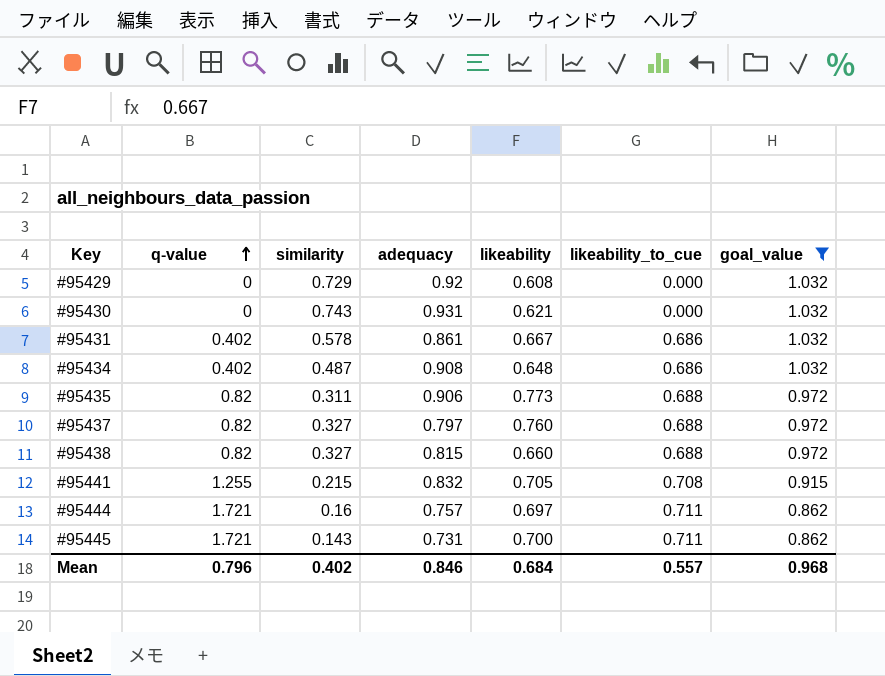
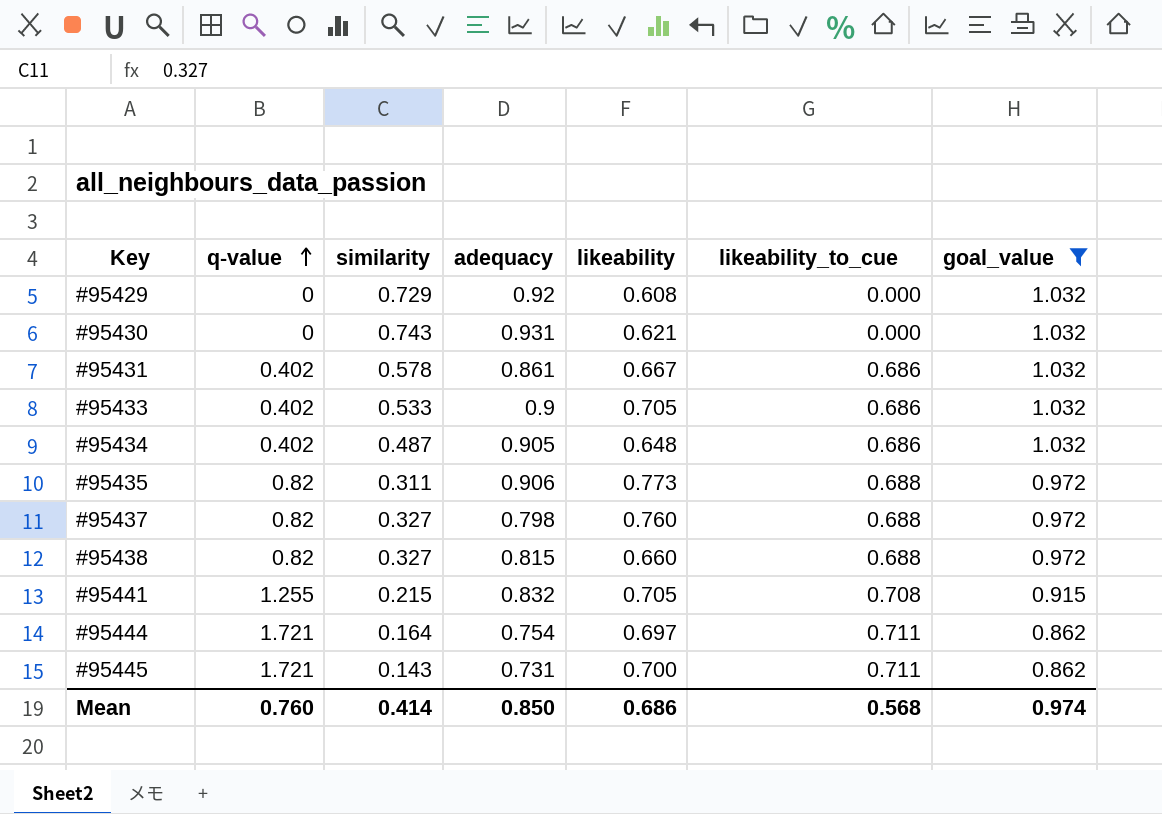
row #95433: none -> 0.402 | 0.533 | 0.9 | 0.705 | 0.686 | 1.032
#95434 | adequacy: 0.908 -> 0.905
#95437 | adequacy: 0.797 -> 0.798
#95444 | similarity: 0.16 -> 0.164
#95444 | adequacy: 0.757 -> 0.754
Mean | q-value: 0.796 -> 0.760
Mean | similarity: 0.402 -> 0.414
Mean | adequacy: 0.846 -> 0.850
Mean | likeability: 0.684 -> 0.686
Mean | likeability_to_cue: 0.557 -> 0.568
Mean | goal_value: 0.968 -> 0.974

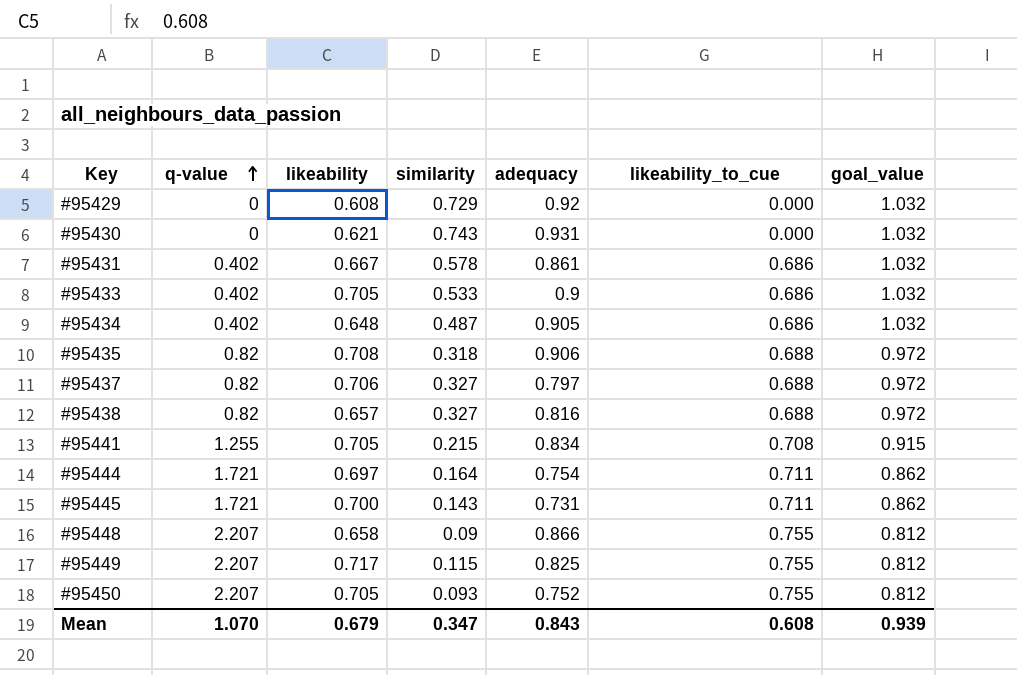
filter: goal_value != 0.812 -> none
column likeability | position: 5 -> 3
#95435 | likeability: 0.773 -> 0.708
#95435 | similarity: 0.311 -> 0.318
#95437 | likeability: 0.760 -> 0.706
#95437 | adequacy: 0.798 -> 0.797
#95438 | likeability: 0.660 -> 0.657
#95438 | adequacy: 0.815 -> 0.816
#95441 | adequacy: 0.832 -> 0.834
Mean | q-value: 0.760 -> 1.070
Mean | likeability: 0.686 -> 0.679
Mean | similarity: 0.414 -> 0.347
Mean | adequacy: 0.850 -> 0.843
Mean | likeability_to_cue: 0.568 -> 0.608
Mean | goal_value: 0.974 -> 0.939

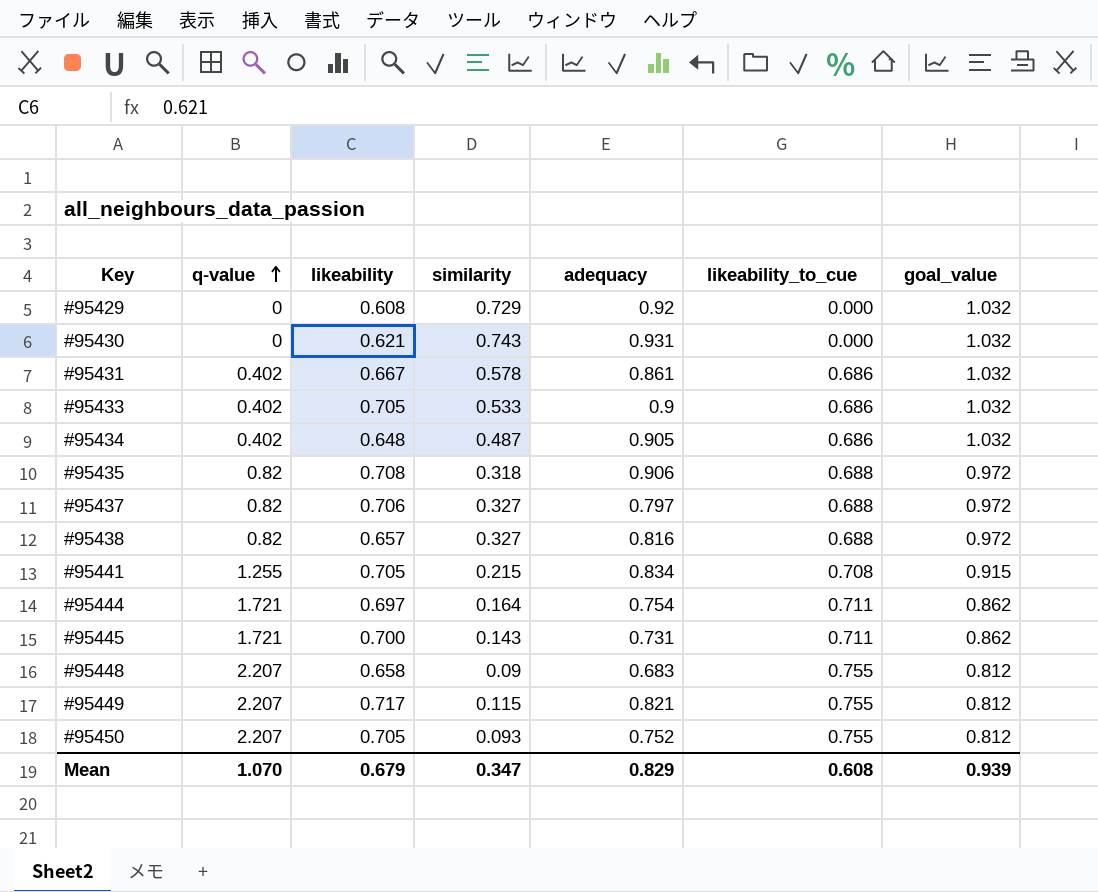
#95448 | adequacy: 0.866 -> 0.683
#95449 | adequacy: 0.825 -> 0.821
Mean | adequacy: 0.843 -> 0.829

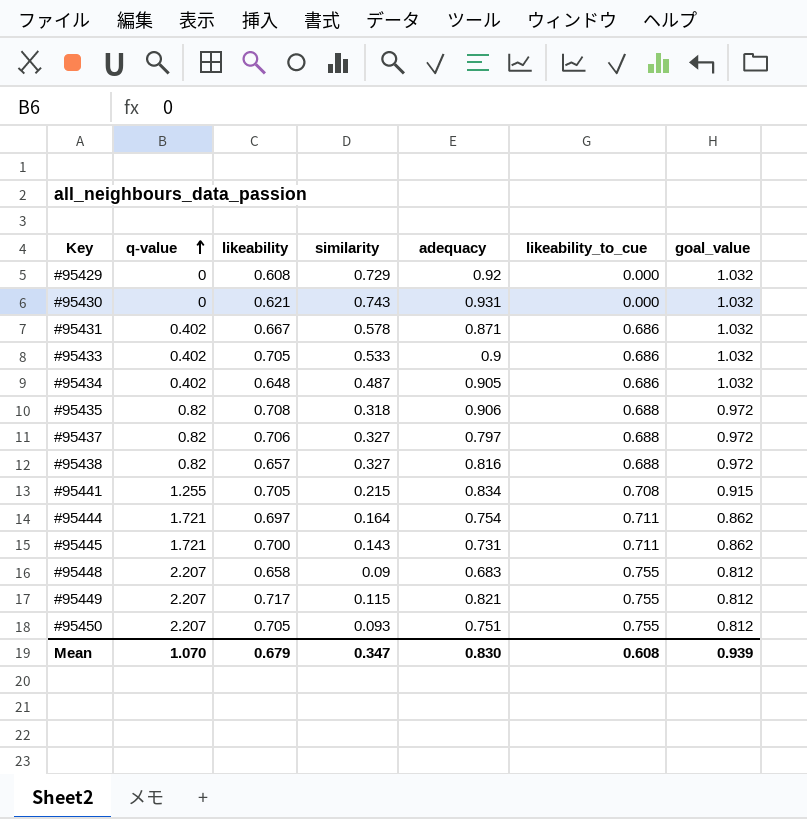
#95431 | adequacy: 0.861 -> 0.871
#95450 | adequacy: 0.752 -> 0.751
Mean | adequacy: 0.829 -> 0.830

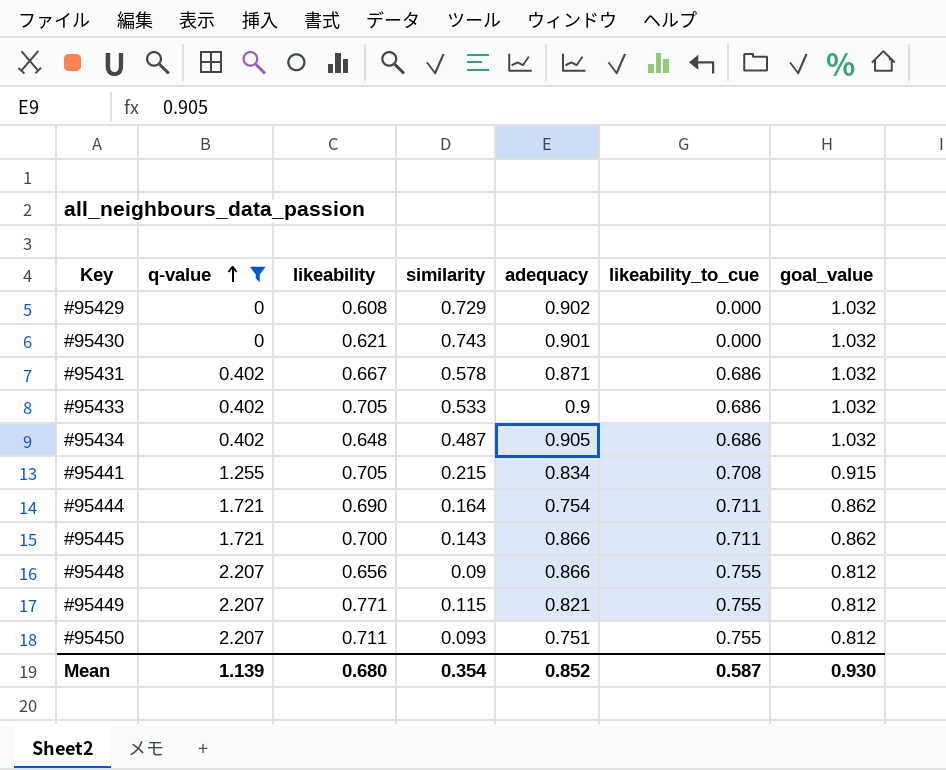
filter: none -> q-value != 0.82
#95429 | adequacy: 0.92 -> 0.902
#95430 | adequacy: 0.931 -> 0.901
#95444 | likeability: 0.697 -> 0.690
#95445 | adequacy: 0.731 -> 0.866
#95448 | likeability: 0.658 -> 0.656
#95448 | adequacy: 0.683 -> 0.866
#95449 | likeability: 0.717 -> 0.771
#95450 | likeability: 0.705 -> 0.711
Mean | q-value: 1.070 -> 1.139
Mean | likeability: 0.679 -> 0.680
Mean | similarity: 0.347 -> 0.354
Mean | adequacy: 0.830 -> 0.852
Mean | likeability_to_cue: 0.608 -> 0.587
Mean | goal_value: 0.939 -> 0.930

